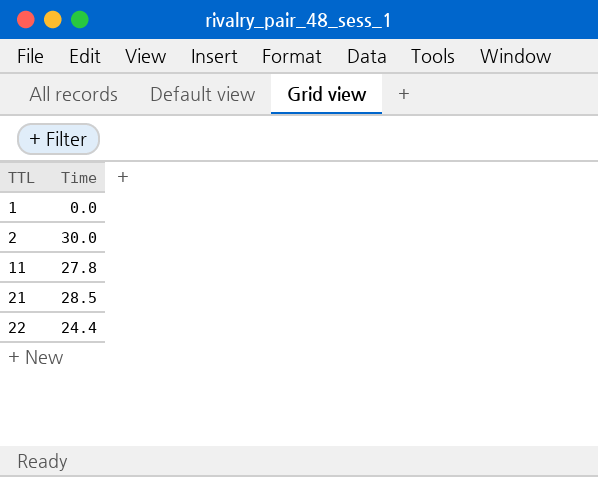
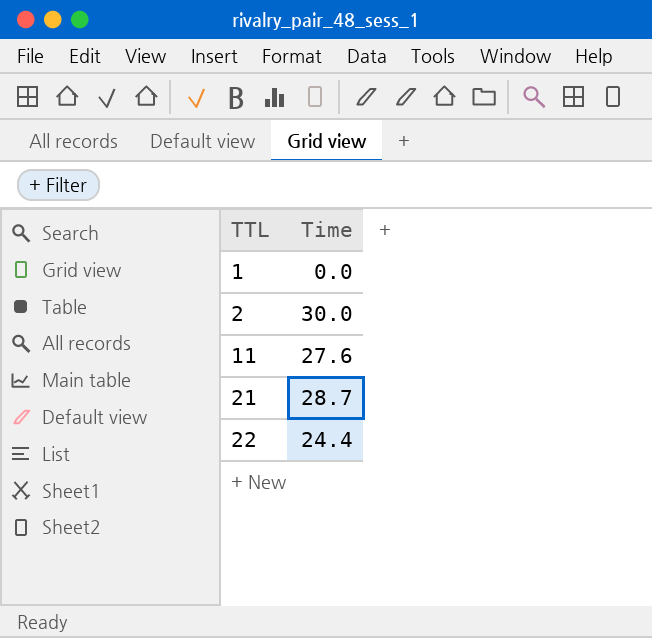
11 | Time: 27.8 -> 27.6
21 | Time: 28.5 -> 28.7

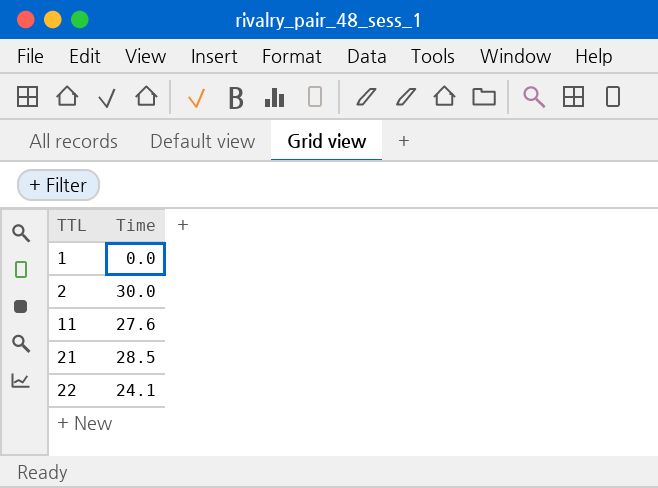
21 | Time: 28.7 -> 28.5
22 | Time: 24.4 -> 24.1

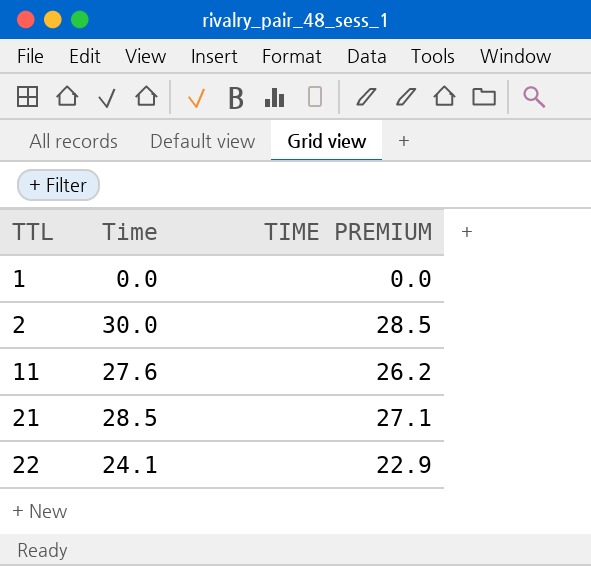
column TIME PREMIUM | formula: none -> [Time] * 0.95

